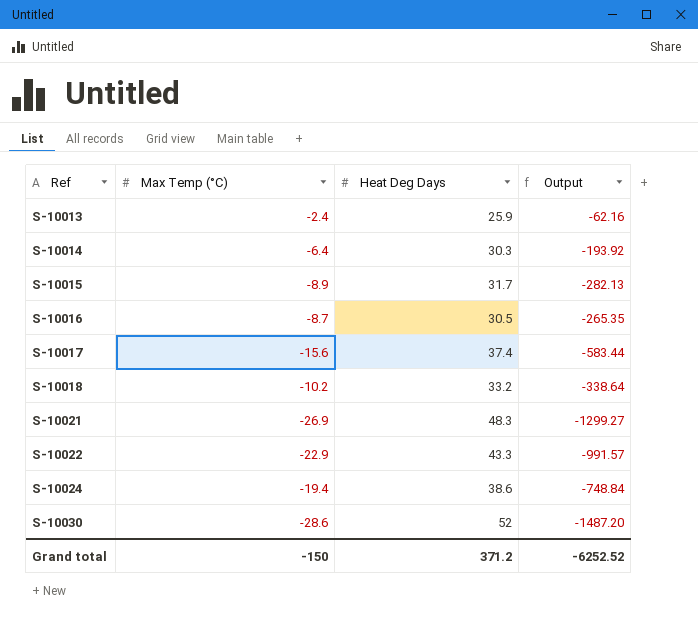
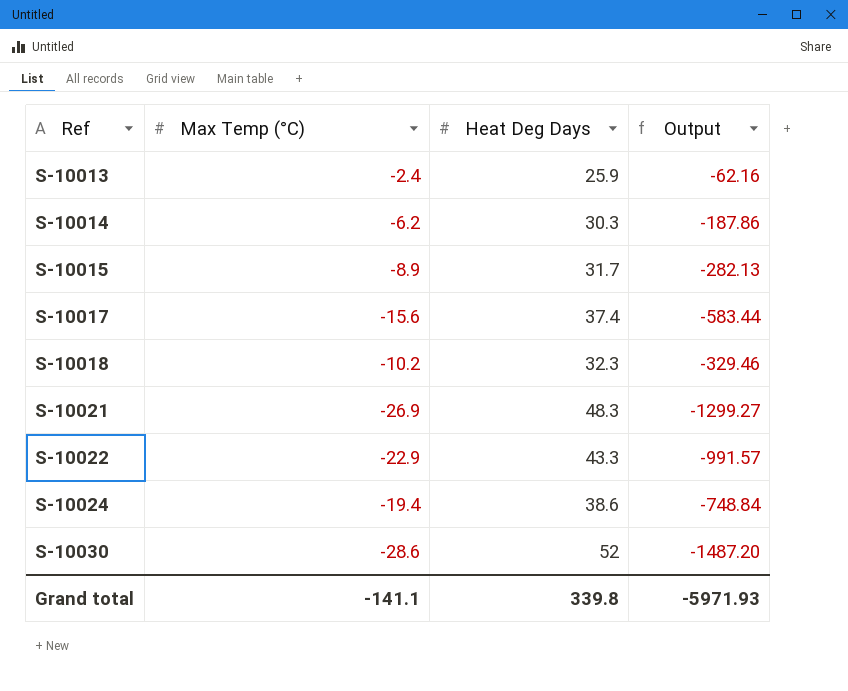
row S-10016: -8.7 | 30.5 | -265.35 -> none
S-10014 | Max Temp (°C): -6.4 -> -6.2
S-10014 | Output: -193.92 -> -187.86
S-10018 | Heat Deg Days: 33.2 -> 32.3
S-10018 | Output: -338.64 -> -329.46
Grand total | Max Temp (°C): -150 -> -141.1
Grand total | Heat Deg Days: 371.2 -> 339.8
Grand total | Output: -6252.52 -> -5971.93

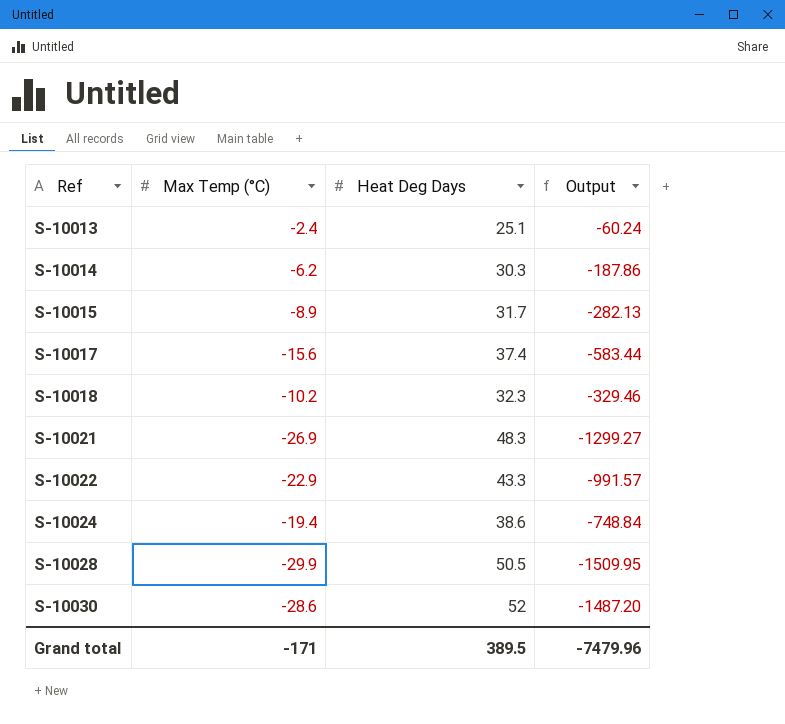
S-10013 | Heat Deg Days: 25.9 -> 25.1
S-10013 | Output: -62.16 -> -60.24
row S-10028: none -> -29.9 | 50.5 | -1509.95
Grand total | Max Temp (°C): -141.1 -> -171
Grand total | Heat Deg Days: 339.8 -> 389.5
Grand total | Output: -5971.93 -> -7479.96

